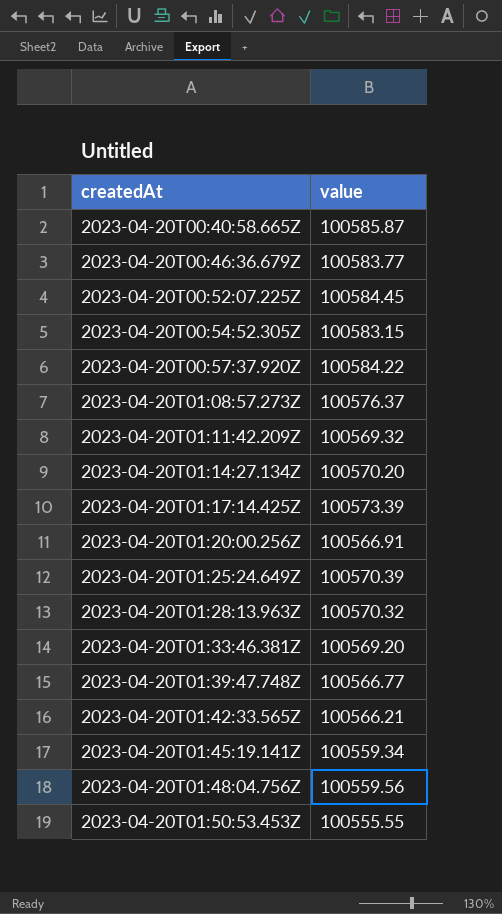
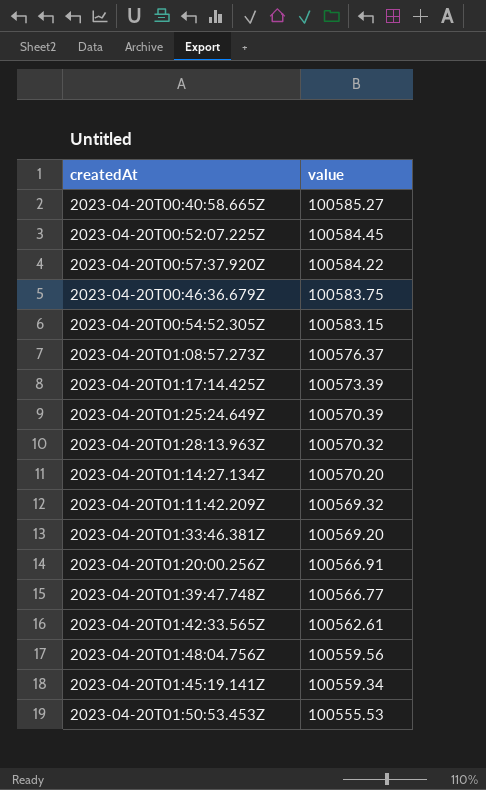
row order: createdAt ascending -> value descending
2023-04-20T00:40:58.665Z | value: 100585.87 -> 100585.27
2023-04-20T00:46:36.679Z | value: 100583.77 -> 100583.75
2023-04-20T01:42:33.565Z | value: 100566.21 -> 100562.61
2023-04-20T01:50:53.453Z | value: 100555.55 -> 100555.53

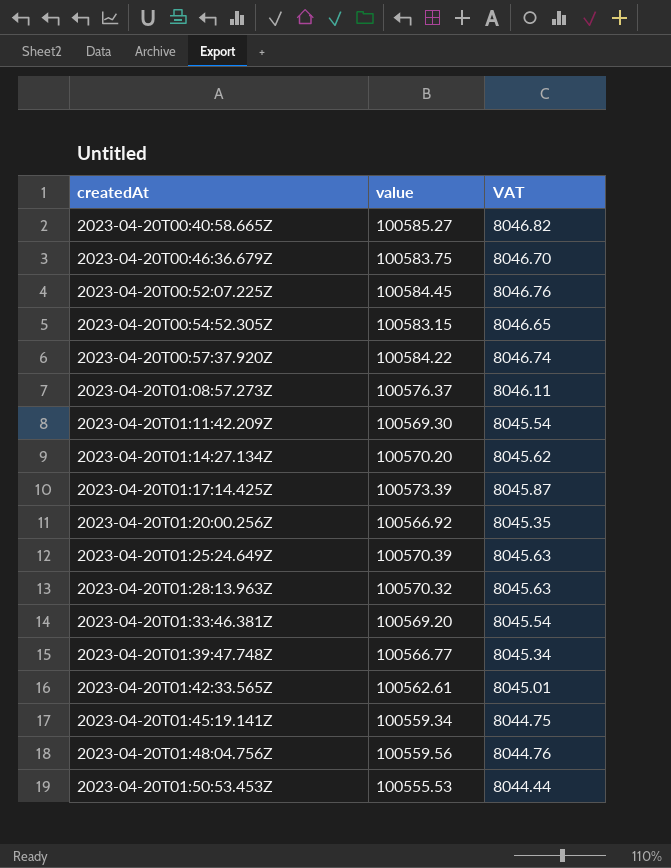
row order: value descending -> createdAt ascending
column VAT | formula: none -> [value] * 0.08
2023-04-20T01:11:42.209Z | value: 100569.32 -> 100569.30
2023-04-20T01:20:00.256Z | value: 100566.91 -> 100566.92

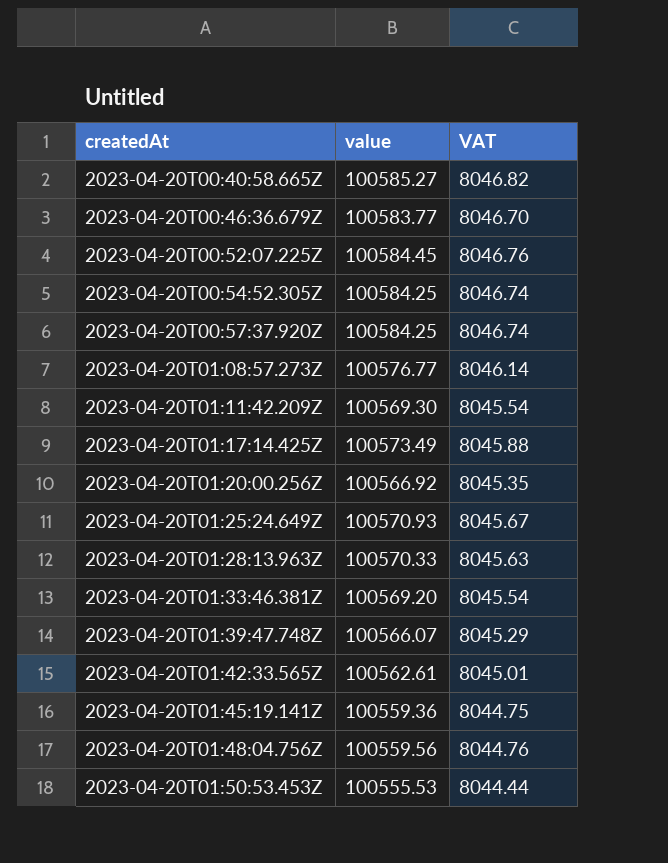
row 2023-04-20T01:14:27.134Z: 100570.20 | 8045.62 -> none
2023-04-20T00:46:36.679Z | value: 100583.75 -> 100583.77
2023-04-20T00:54:52.305Z | value: 100583.15 -> 100584.25
2023-04-20T00:54:52.305Z | VAT: 8046.65 -> 8046.74
2023-04-20T00:57:37.920Z | value: 100584.22 -> 100584.25
2023-04-20T01:08:57.273Z | value: 100576.37 -> 100576.77
2023-04-20T01:08:57.273Z | VAT: 8046.11 -> 8046.14
2023-04-20T01:17:14.425Z | value: 100573.39 -> 100573.49
2023-04-20T01:17:14.425Z | VAT: 8045.87 -> 8045.88
2023-04-20T01:25:24.649Z | value: 100570.39 -> 100570.93
2023-04-20T01:25:24.649Z | VAT: 8045.63 -> 8045.67
2023-04-20T01:28:13.963Z | value: 100570.32 -> 100570.33
2023-04-20T01:39:47.748Z | value: 100566.77 -> 100566.07
2023-04-20T01:39:47.748Z | VAT: 8045.34 -> 8045.29
2023-04-20T01:45:19.141Z | value: 100559.34 -> 100559.36

